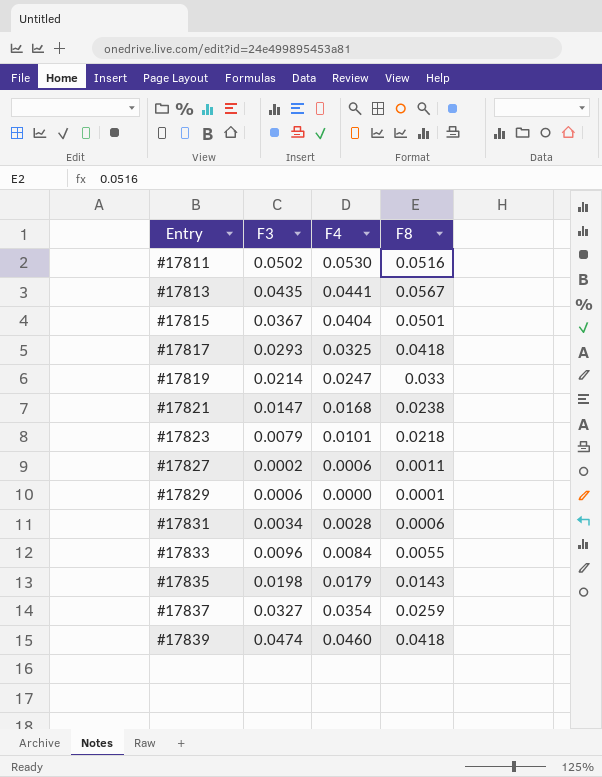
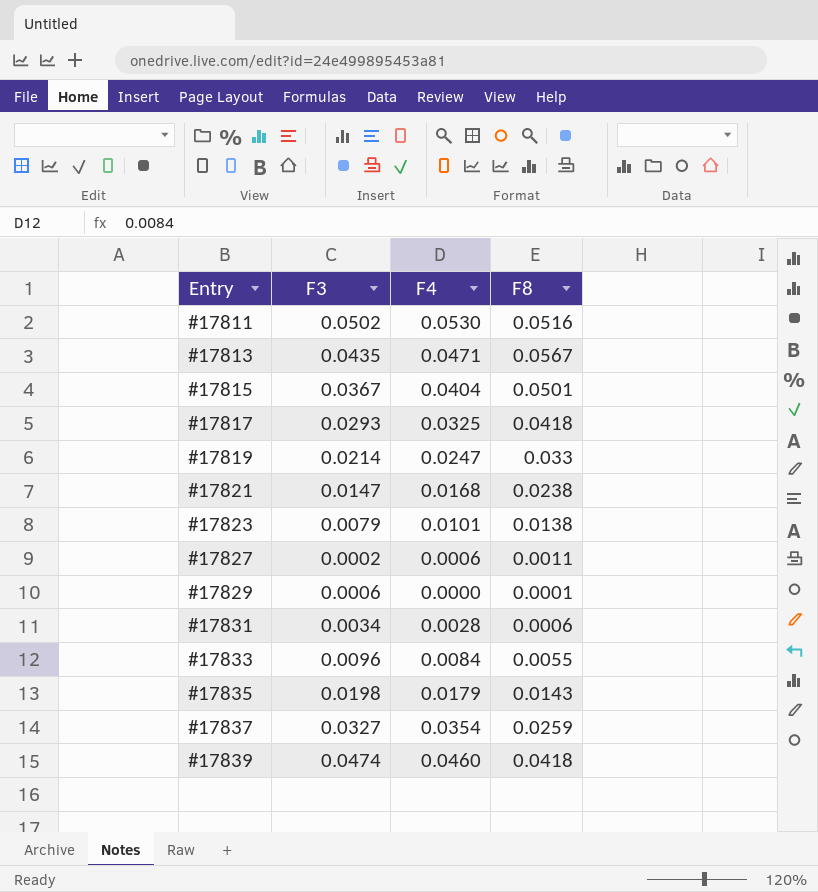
#17813 | F4: 0.0441 -> 0.0471
#17823 | F8: 0.0218 -> 0.0138

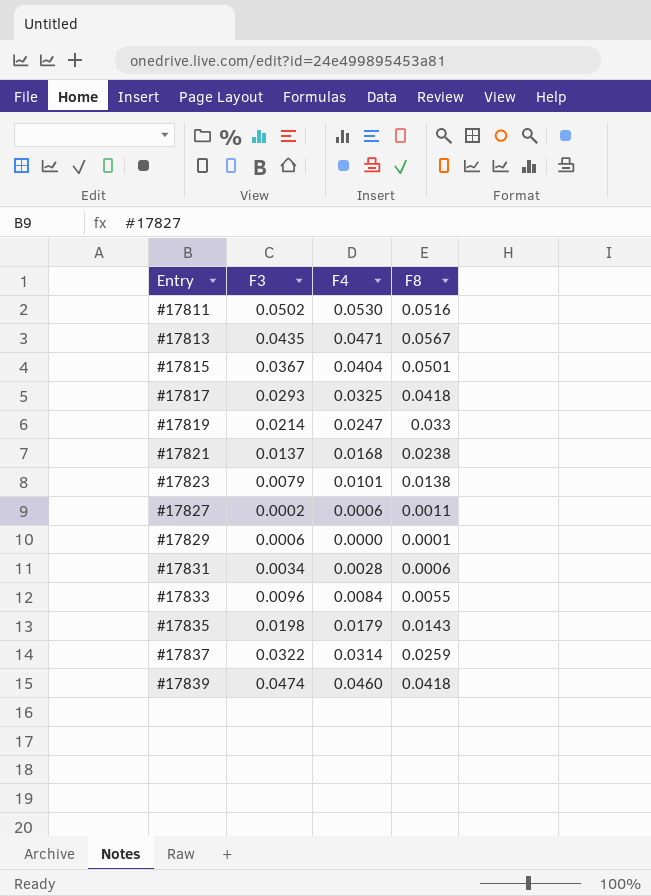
#17821 | F3: 0.0147 -> 0.0137
#17837 | F3: 0.0327 -> 0.0322
#17837 | F4: 0.0354 -> 0.0314

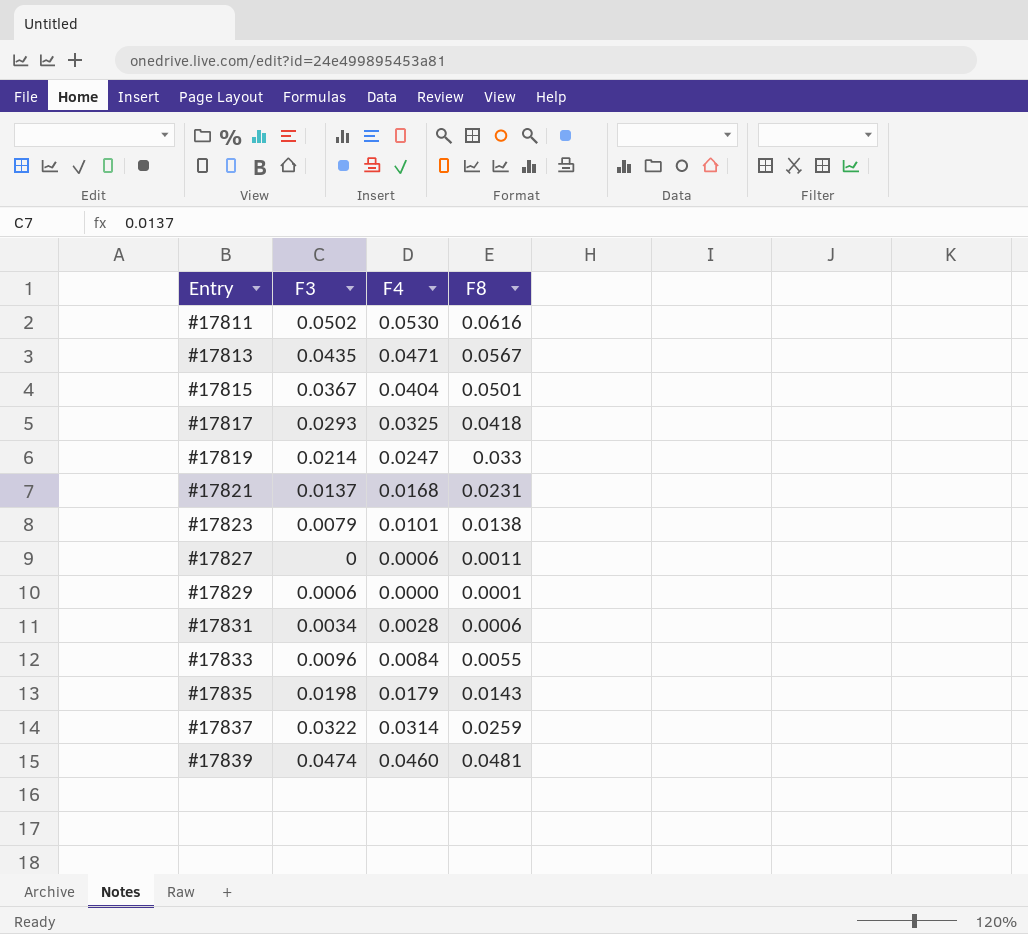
#17811 | F8: 0.0516 -> 0.0616
#17821 | F8: 0.0238 -> 0.0231
#17827 | F3: 0.0002 -> 0
#17839 | F8: 0.0418 -> 0.0481

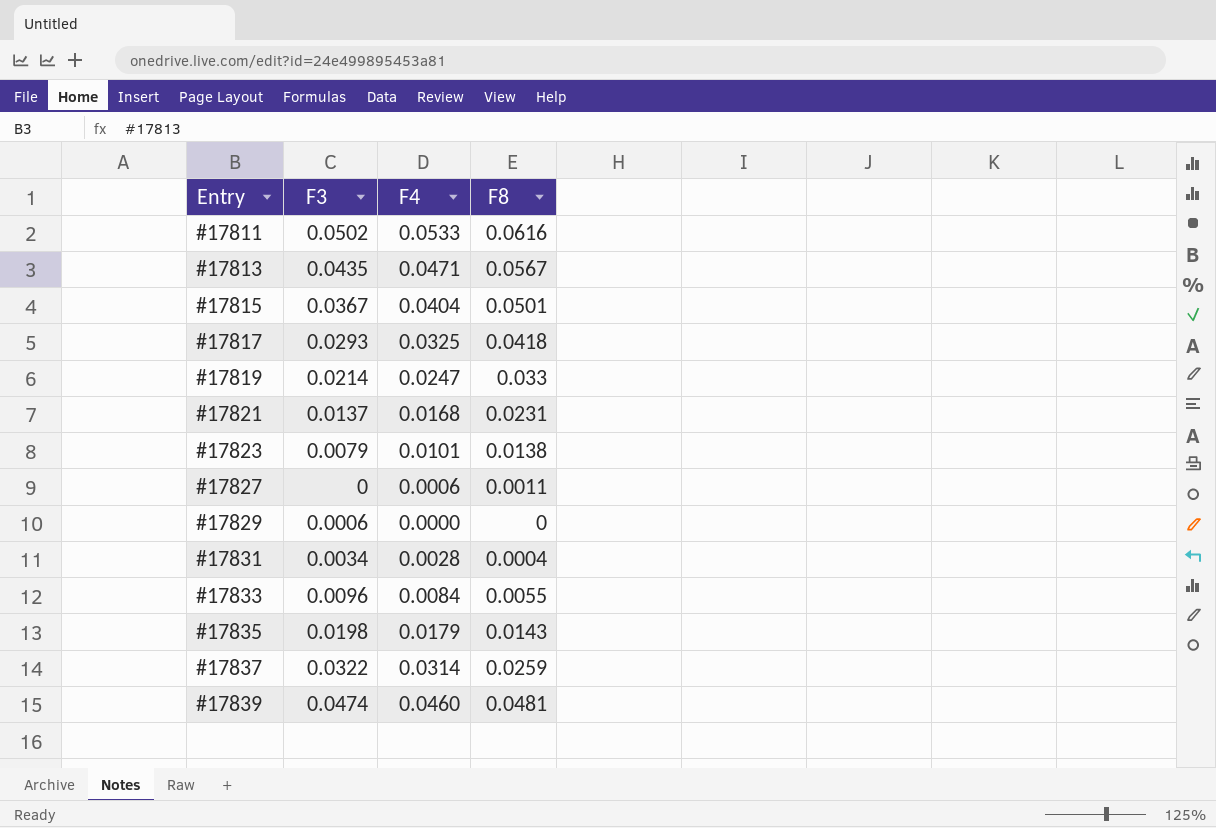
#17811 | F4: 0.0530 -> 0.0533
#17829 | F8: 0.0001 -> 0
#17831 | F8: 0.0006 -> 0.0004

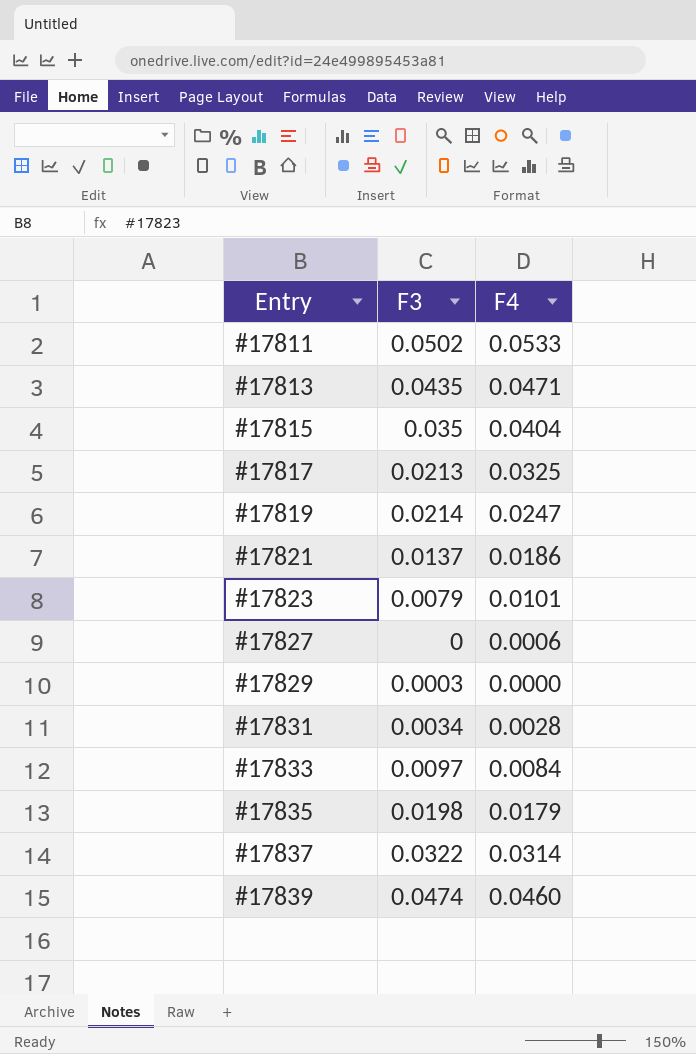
column F8 | position: 4 -> none
#17815 | F3: 0.0367 -> 0.035
#17817 | F3: 0.0293 -> 0.0213
#17821 | F4: 0.0168 -> 0.0186
#17829 | F3: 0.0006 -> 0.0003
#17833 | F3: 0.0096 -> 0.0097

